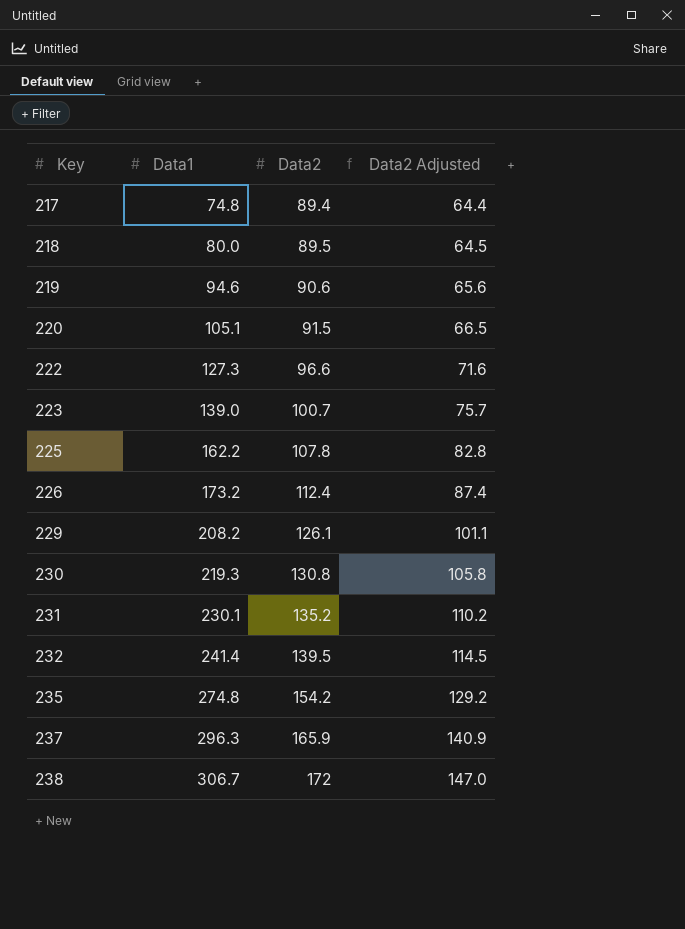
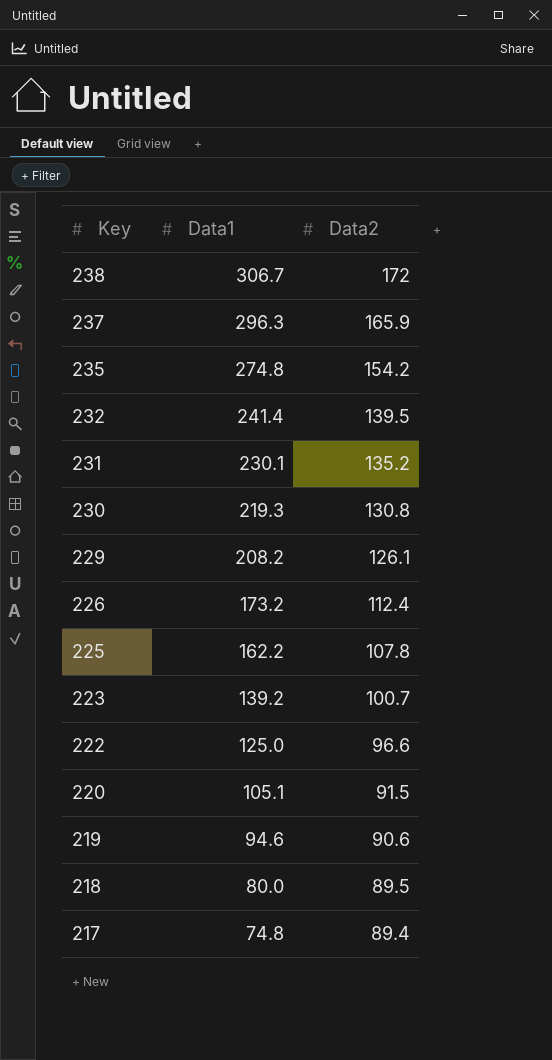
row order: Key ascending -> Key descending
column Data2 Adjusted | formula: [Data2] - 25 -> none
223 | Data1: 139.0 -> 139.2
222 | Data1: 127.3 -> 125.0

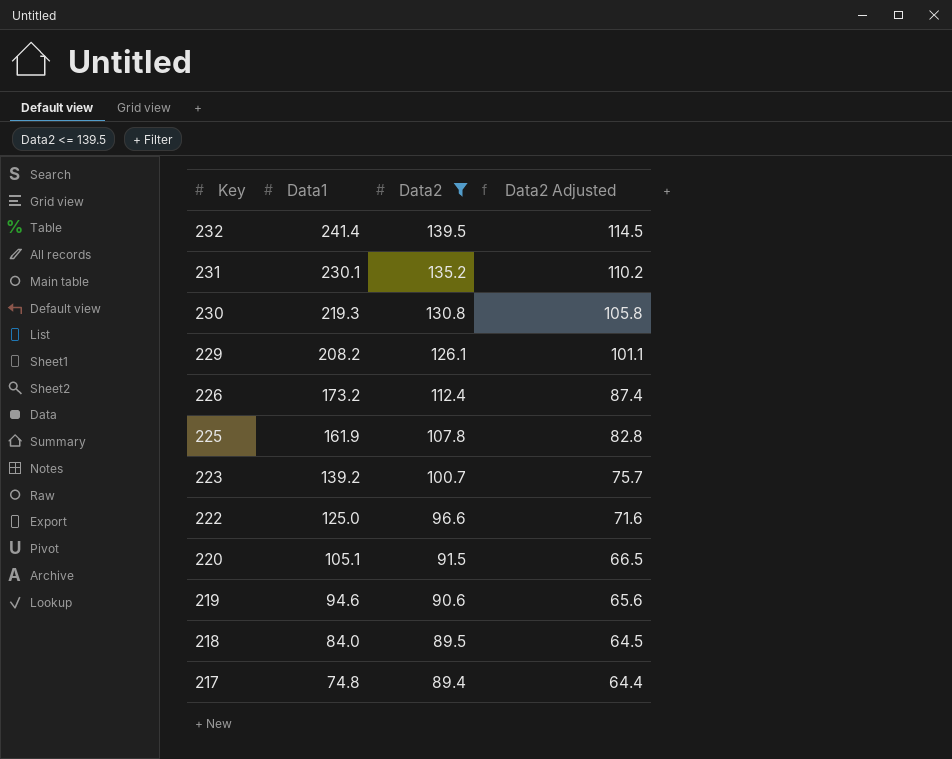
filter: none -> Data2 <= 139.5
column Data2 Adjusted | formula: none -> [Data2] - 25
225 | Data1: 162.2 -> 161.9
218 | Data1: 80.0 -> 84.0

